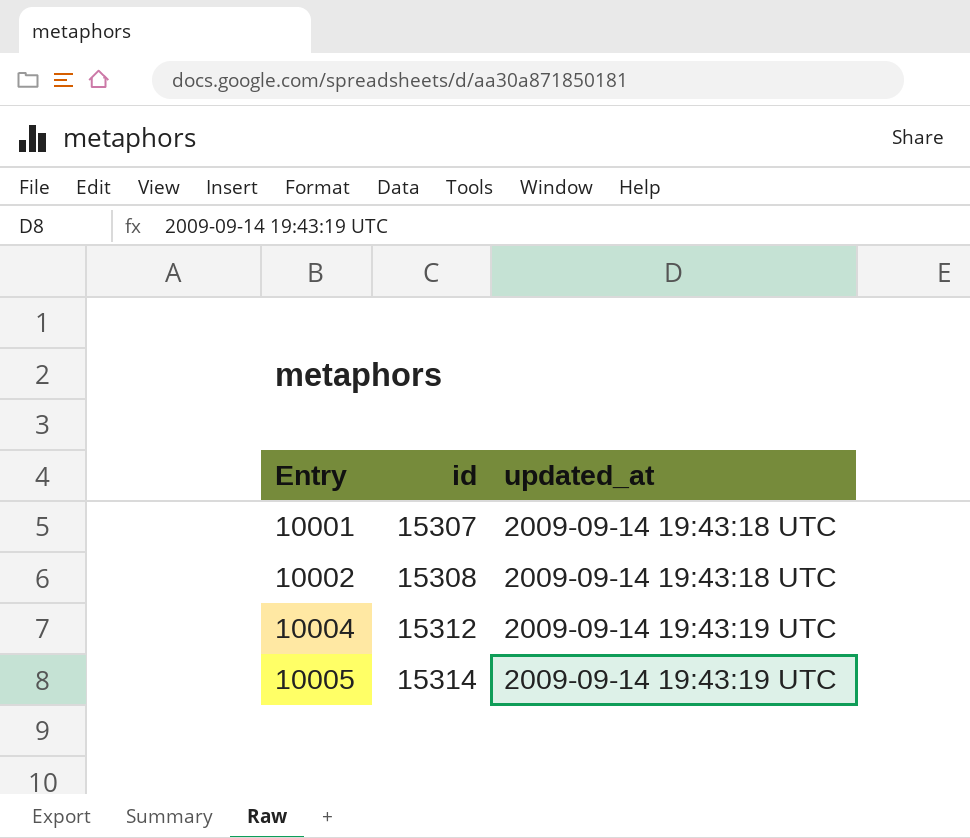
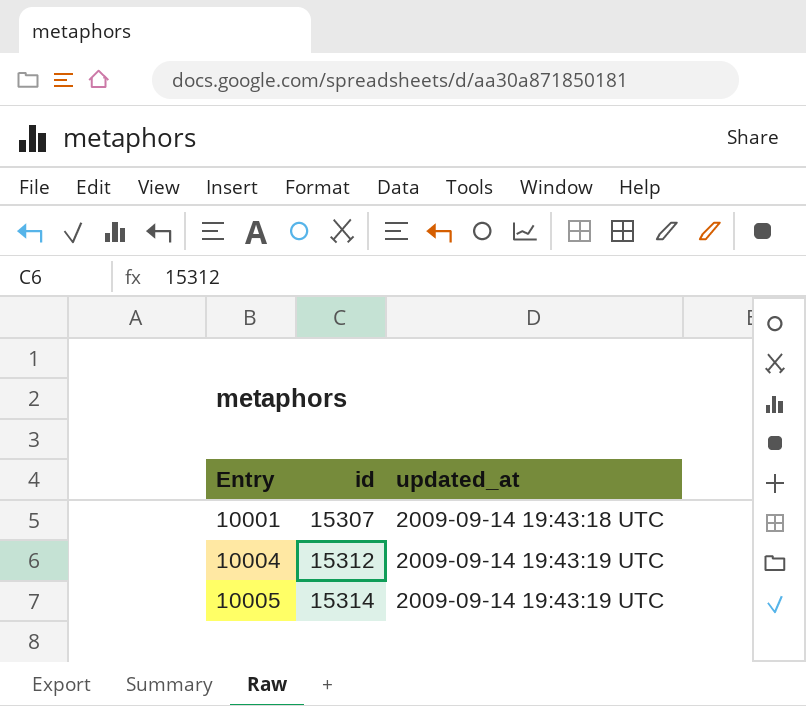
row 10002: 15308 | 2009-09-14 19:43:18 UTC -> none

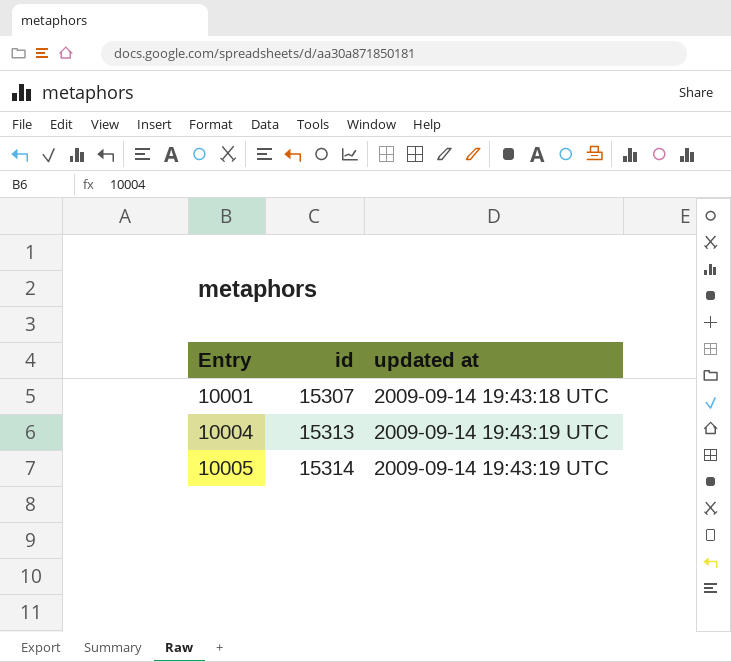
column name: updated_at -> updated at
10004 | id: 15312 -> 15313

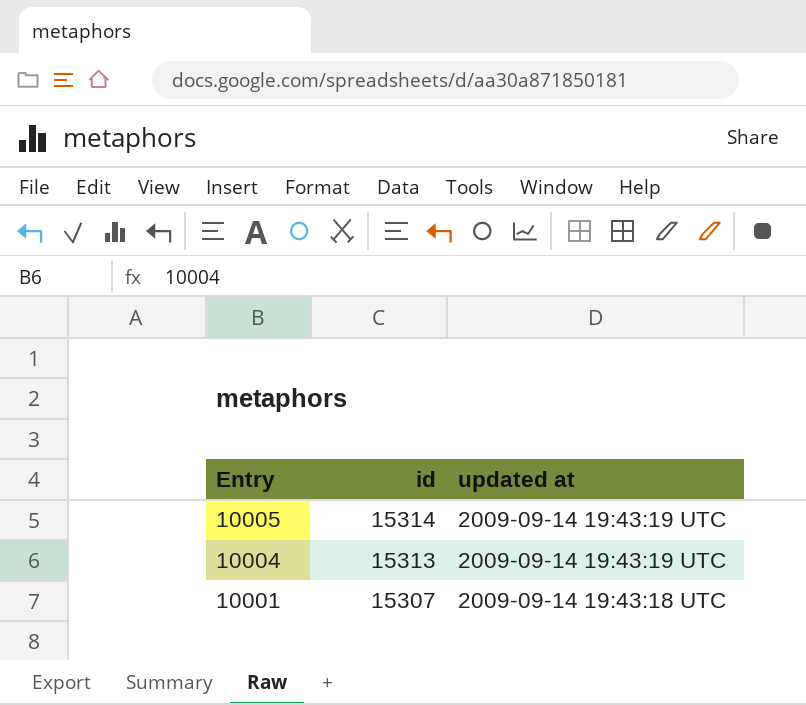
row order: Entry ascending -> Entry descending

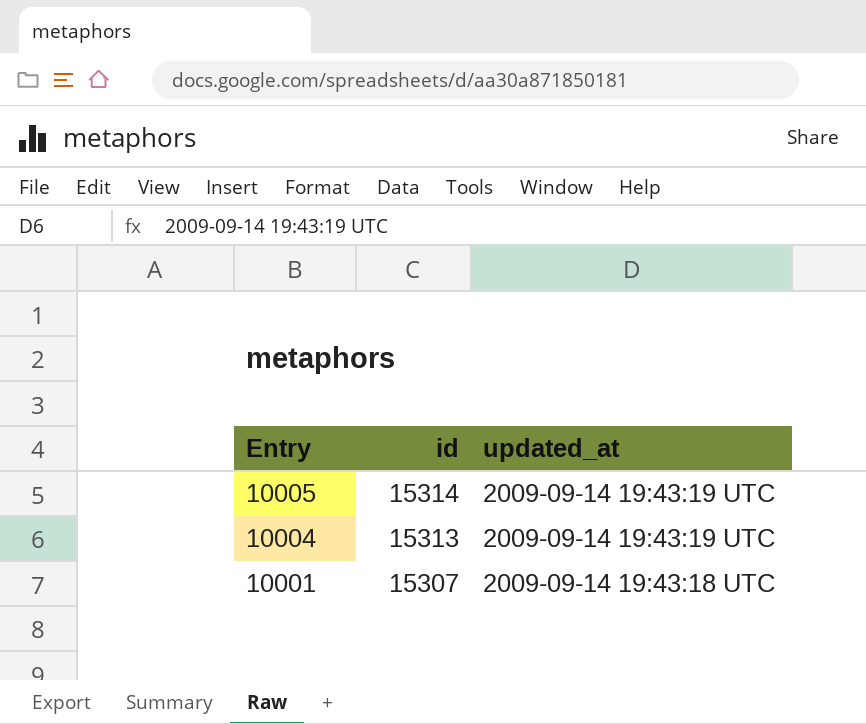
column name: updated at -> updated_at

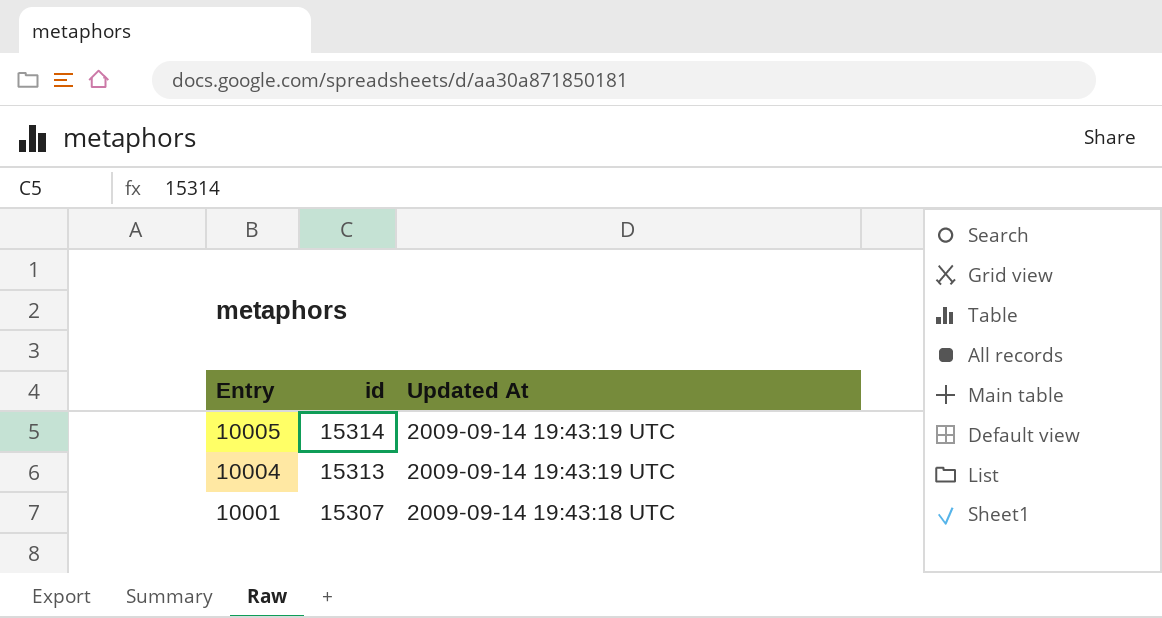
column name: updated_at -> Updated At

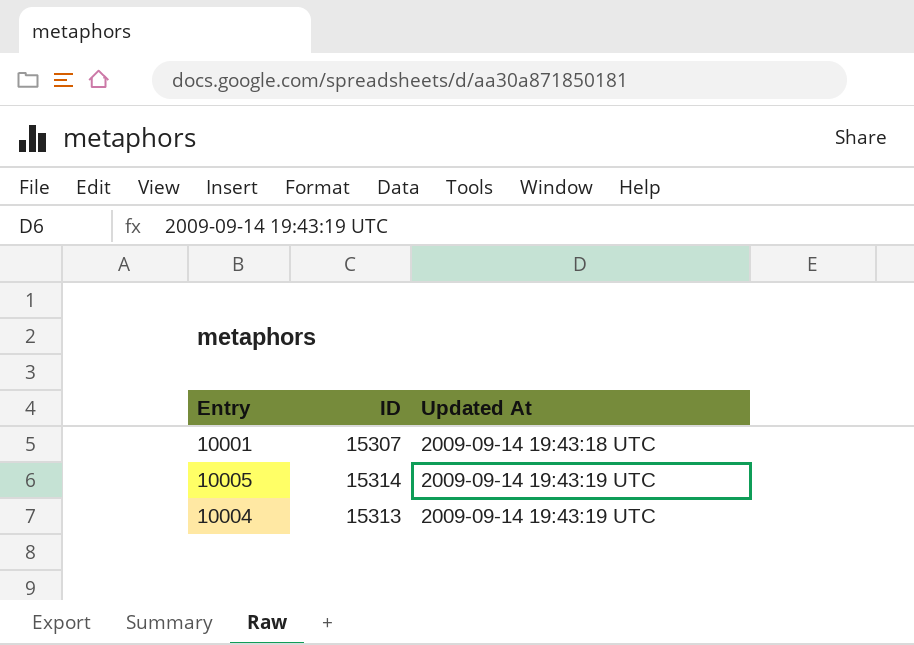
row order: Entry descending -> Updated At ascending
column name: id -> ID

